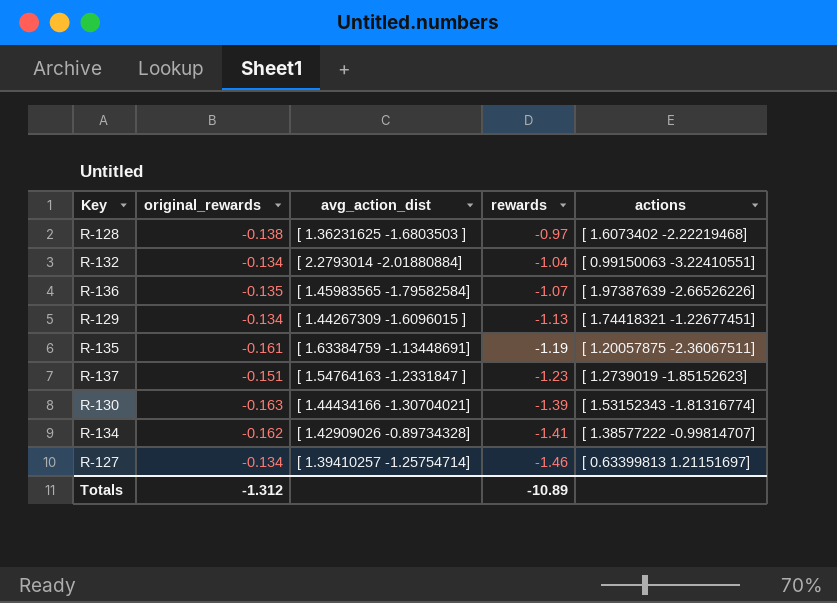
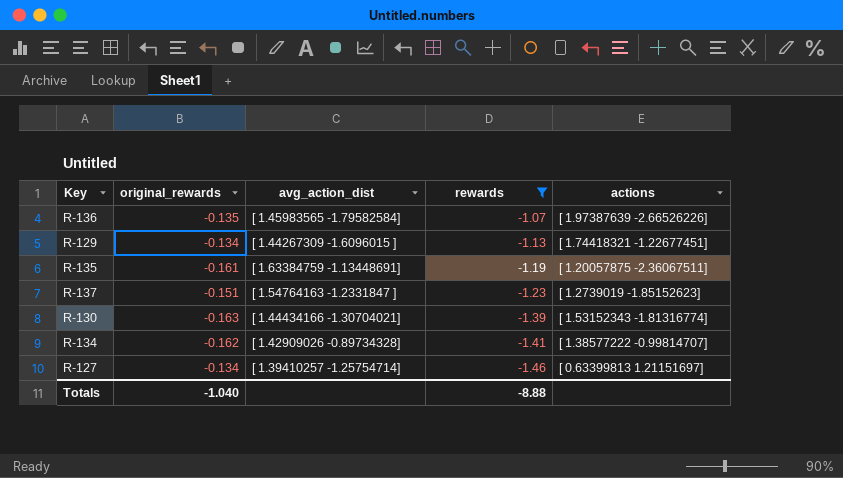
filter: none -> rewards <= -1.07
Totals | original_rewards: -1.312 -> -1.040
Totals | rewards: -10.89 -> -8.88

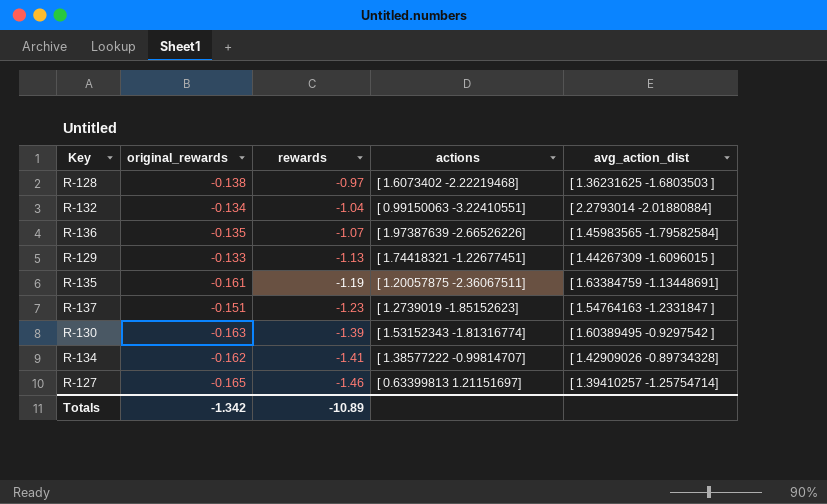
filter: rewards <= -1.07 -> none
column avg_action_dist | position: 3 -> 5
R-129 | original_rewards: -0.134 -> -0.133
R-130 | avg_action_dist: [ 1.44434166 -1.30704021] -> [ 1.60389495 -0.9297542 ]
R-127 | original_rewards: -0.134 -> -0.165
Totals | original_rewards: -1.040 -> -1.342
Totals | rewards: -8.88 -> -10.89

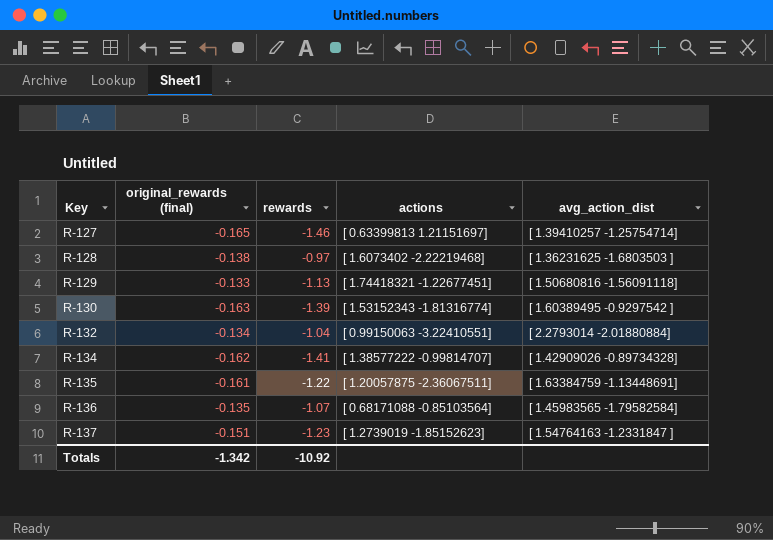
row order: rewards descending -> Key ascending
column name: original_rewards -> original_rewards (final)
R-129 | avg_action_dist: [ 1.44267309 -1.6096015 ] -> [ 1.50680816 -1.56091118]
R-135 | rewards: -1.19 -> -1.22
R-136 | actions: [ 1.97387639 -2.66526226] -> [ 0.68171088 -0.85103564]
Totals | rewards: -10.89 -> -10.92

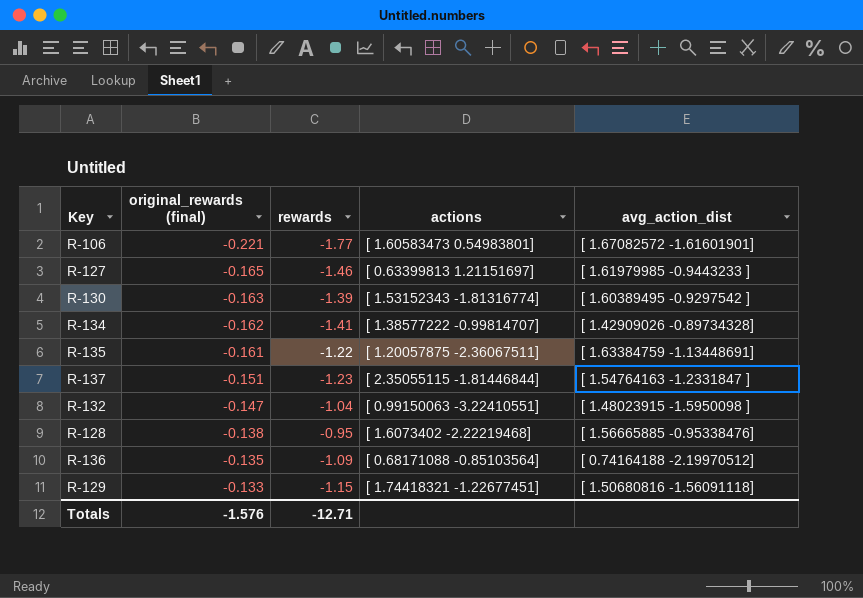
row order: Key ascending -> original_rewards (final) ascending
row R-106: none -> -0.221 | -1.77 | [ 1.60583473 0.54983801] | [ 1.67082572 -1.61601901]
R-127 | avg_action_dist: [ 1.39410257 -1.25754714] -> [ 1.61979985 -0.9443233 ]
R-137 | actions: [ 1.2739019 -1.85152623] -> [ 2.35055115 -1.81446844]
R-132 | original_rewards (final): -0.134 -> -0.147
R-132 | avg_action_dist: [ 2.2793014 -2.01880884] -> [ 1.48023915 -1.5950098 ]
R-128 | rewards: -0.97 -> -0.95
R-128 | avg_action_dist: [ 1.36231625 -1.6803503 ] -> [ 1.56665885 -0.95338476]
R-136 | rewards: -1.07 -> -1.09
R-136 | avg_action_dist: [ 1.45983565 -1.79582584] -> [ 0.74164188 -2.19970512]
R-129 | rewards: -1.13 -> -1.15
Totals | original_rewards (final): -1.342 -> -1.576
Totals | rewards: -10.92 -> -12.71

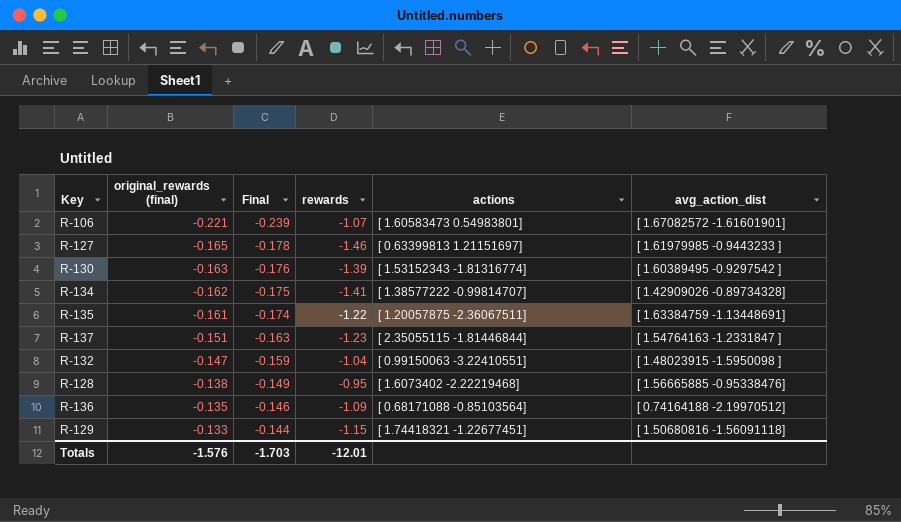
column Final | formula: none -> [original_rewards (final)] * 1.08
R-106 | rewards: -1.77 -> -1.07
Totals | rewards: -12.71 -> -12.01

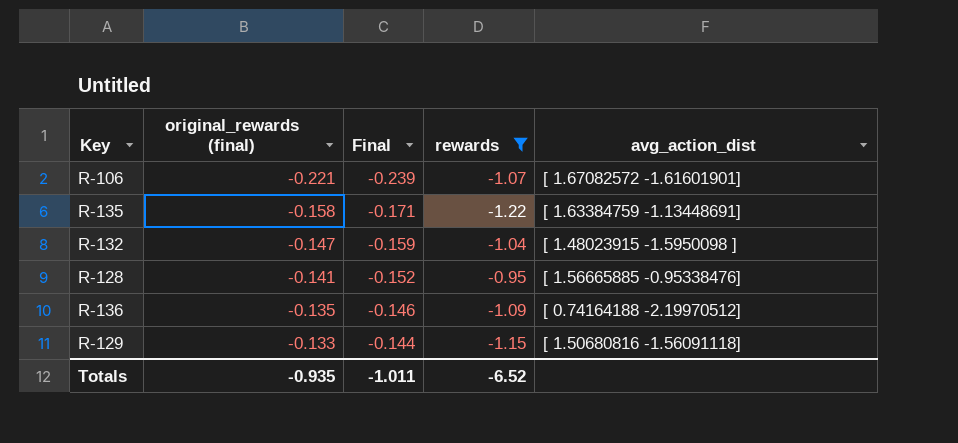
filter: none -> rewards >= -1.22
column actions | position: 5 -> none
R-135 | original_rewards (final): -0.161 -> -0.158
R-135 | Final: -0.174 -> -0.171
R-128 | original_rewards (final): -0.138 -> -0.141
R-128 | Final: -0.149 -> -0.152
Totals | original_rewards (final): -1.576 -> -0.935
Totals | Final: -1.703 -> -1.011
Totals | rewards: -12.01 -> -6.52

